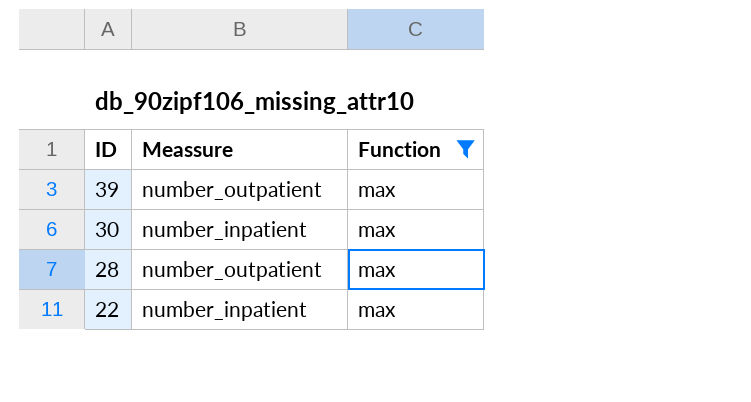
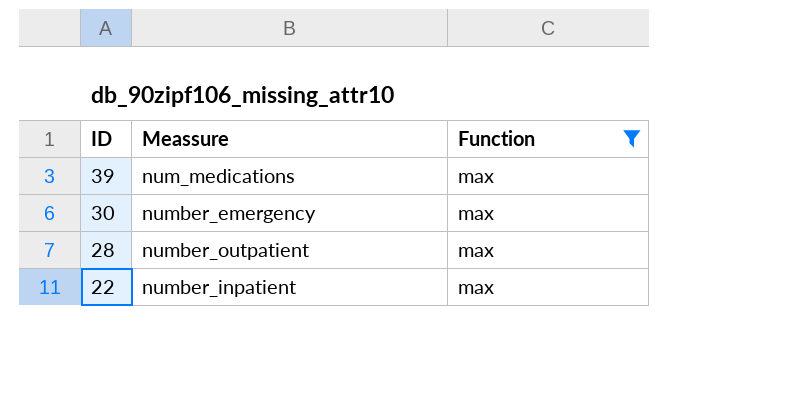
39 | Meassure: number_outpatient -> num_medications
30 | Meassure: number_inpatient -> number_emergency

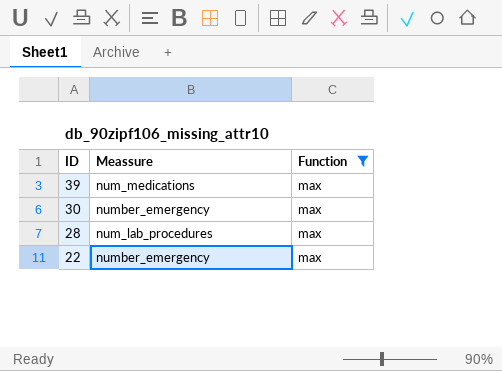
28 | Meassure: number_outpatient -> num_lab_procedures
22 | Meassure: number_inpatient -> number_emergency

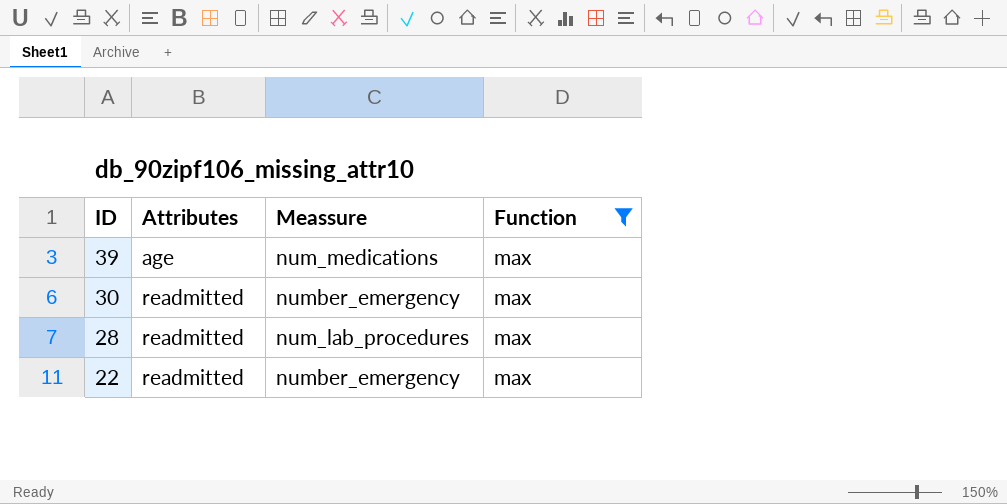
column Attributes | position: none -> 2

